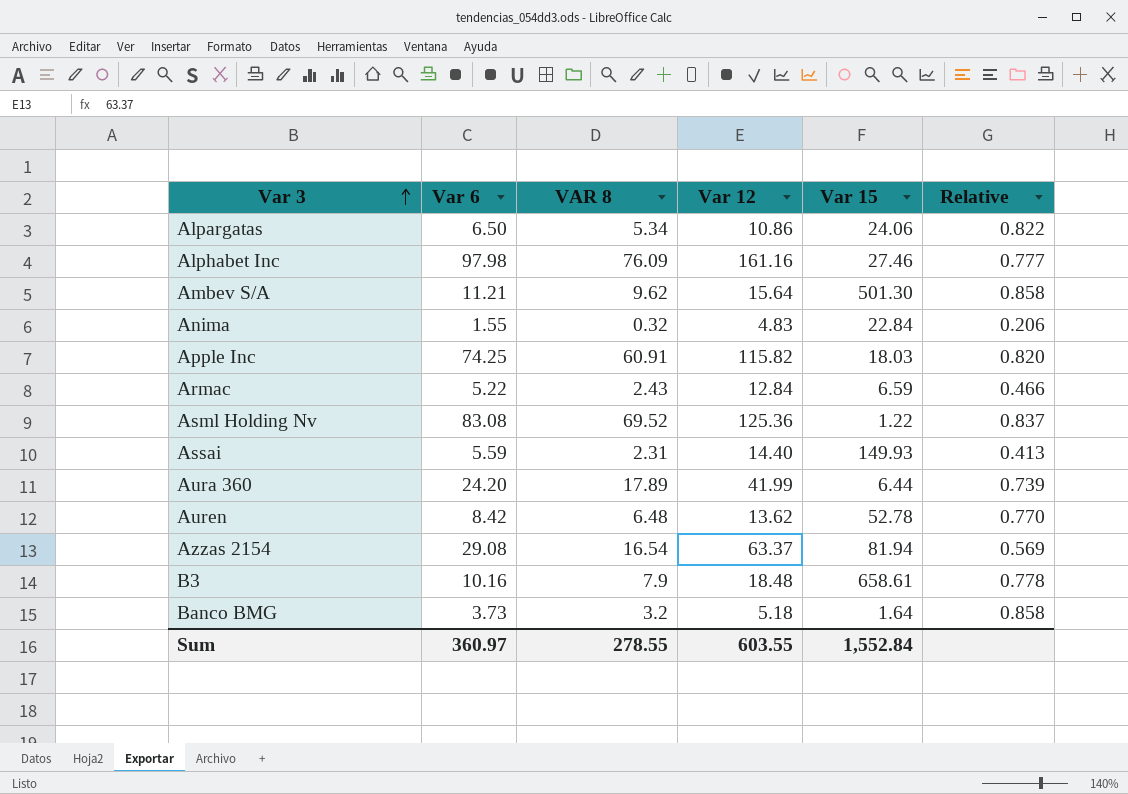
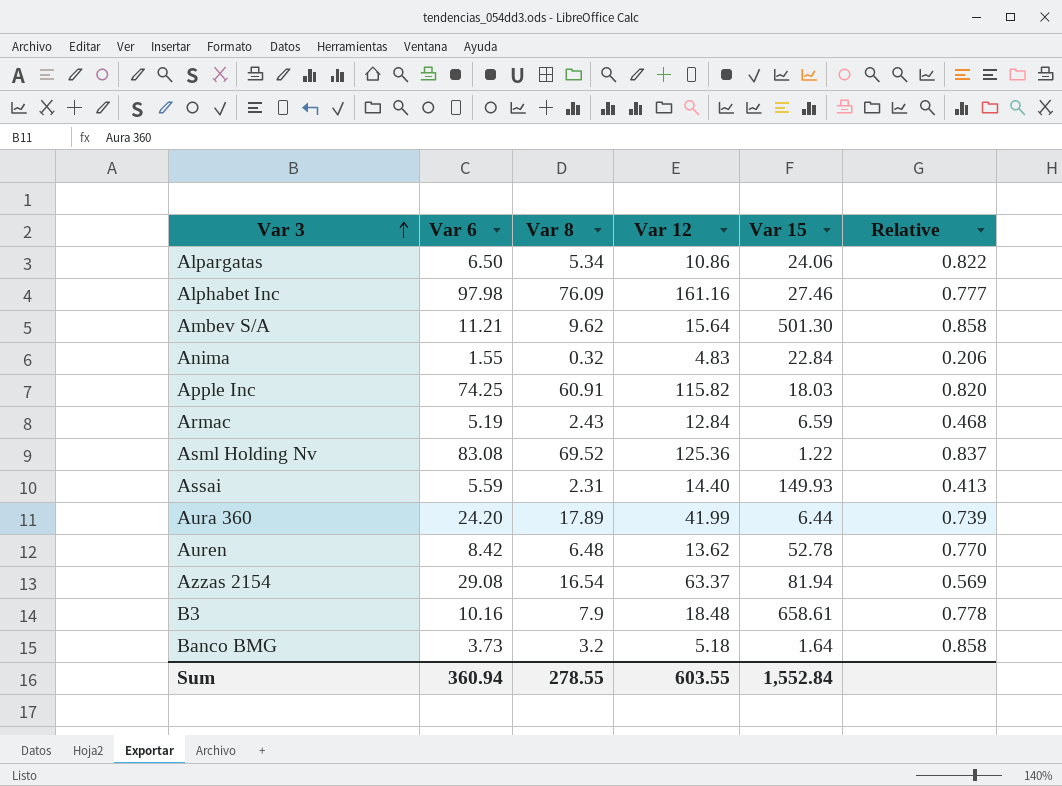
column name: VAR 8 -> Var 8
Armac | Var 6: 5.22 -> 5.19
Armac | Relative: 0.466 -> 0.468
Sum | Var 6: 360.97 -> 360.94

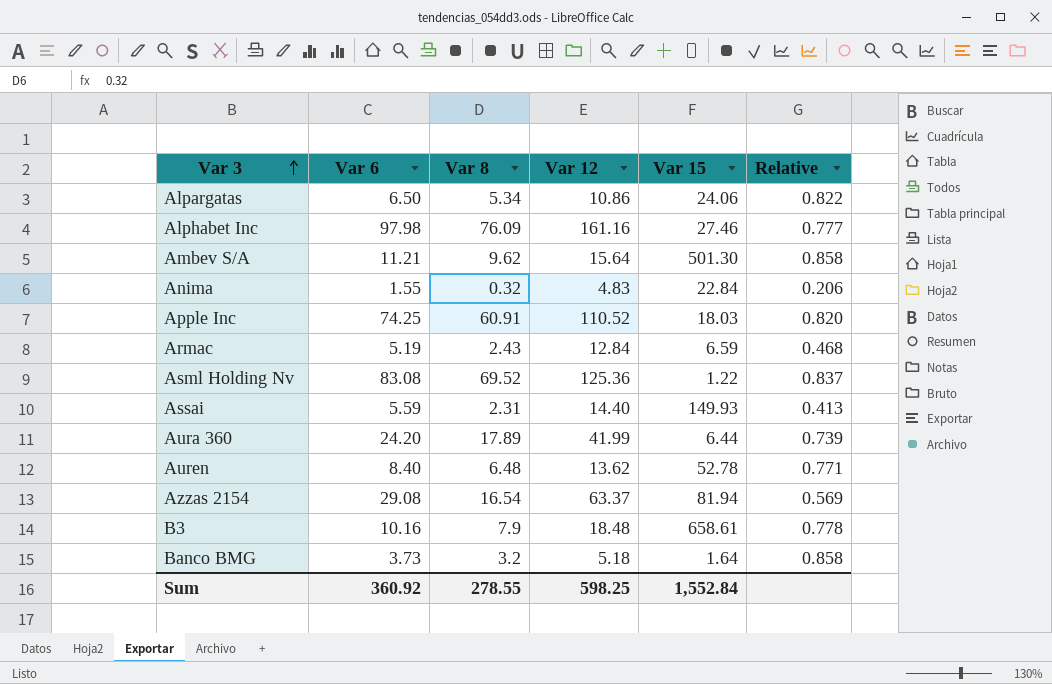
Apple Inc | Var 12: 115.82 -> 110.52
Auren | Var 6: 8.42 -> 8.40
Auren | Relative: 0.770 -> 0.771
Sum | Var 6: 360.94 -> 360.92
Sum | Var 12: 603.55 -> 598.25

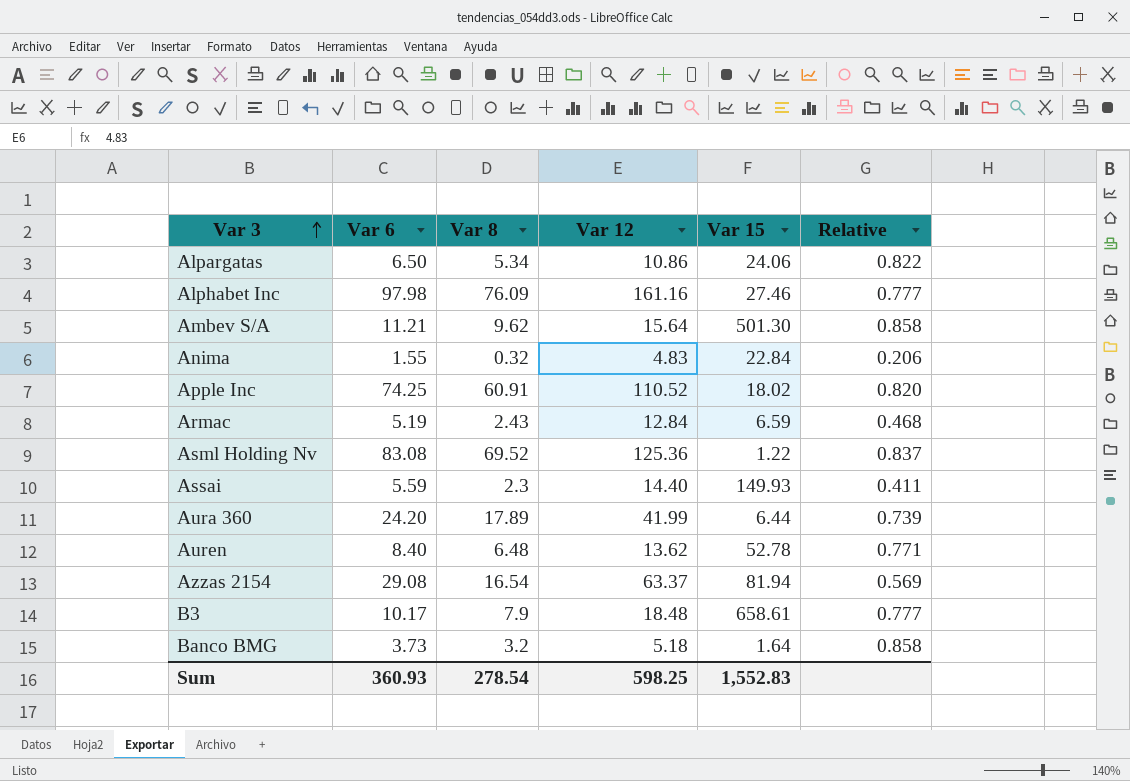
Apple Inc | Var 15: 18.03 -> 18.02
Assai | Var 8: 2.31 -> 2.3
Assai | Relative: 0.413 -> 0.411
B3 | Var 6: 10.16 -> 10.17
B3 | Relative: 0.778 -> 0.777
Sum | Var 6: 360.92 -> 360.93
Sum | Var 8: 278.55 -> 278.54
Sum | Var 15: 1,552.84 -> 1,552.83

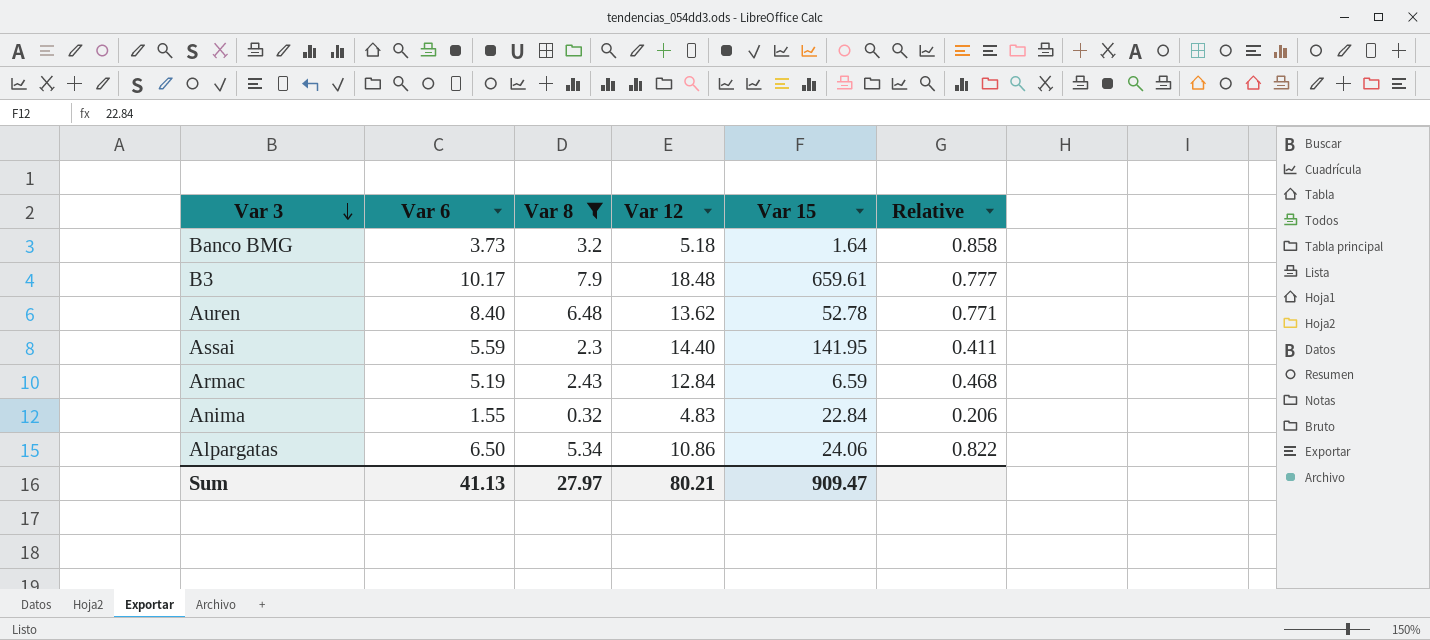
filter: none -> Var 8 <= 7.9
row order: Var 3 ascending -> Var 3 descending
B3 | Var 15: 658.61 -> 659.61
Assai | Var 15: 149.93 -> 141.95
Sum | Var 6: 360.93 -> 41.13
Sum | Var 8: 278.54 -> 27.97
Sum | Var 12: 598.25 -> 80.21
Sum | Var 15: 1,552.83 -> 909.47

